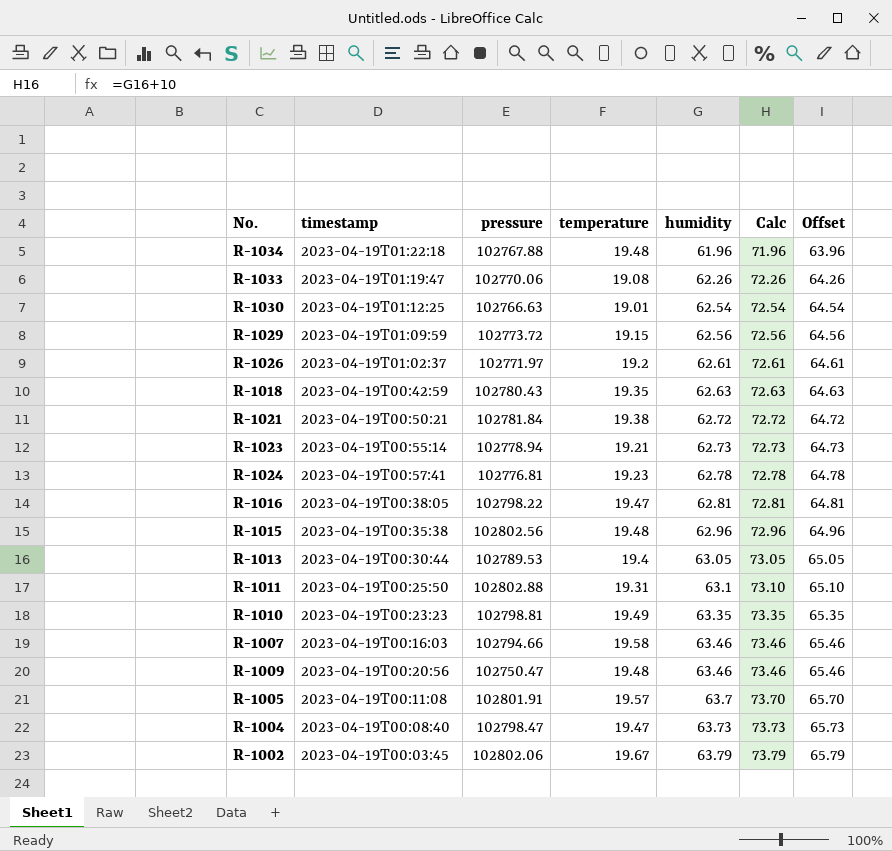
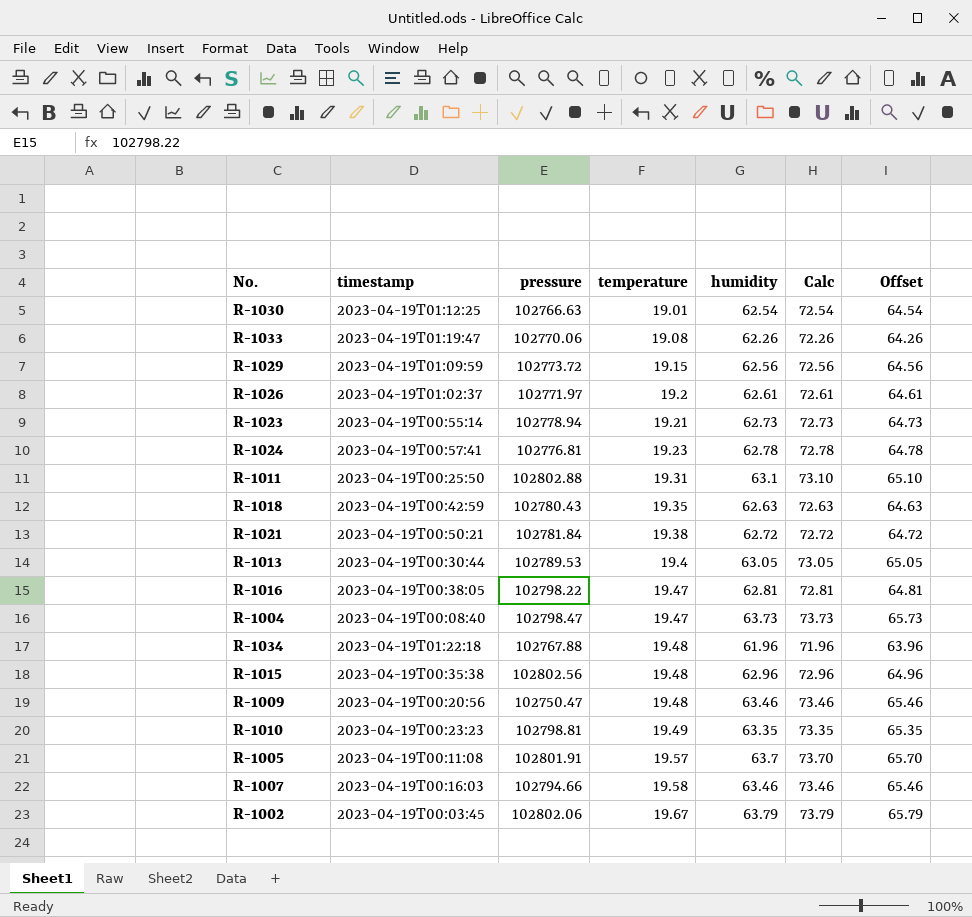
row order: humidity ascending -> temperature ascending

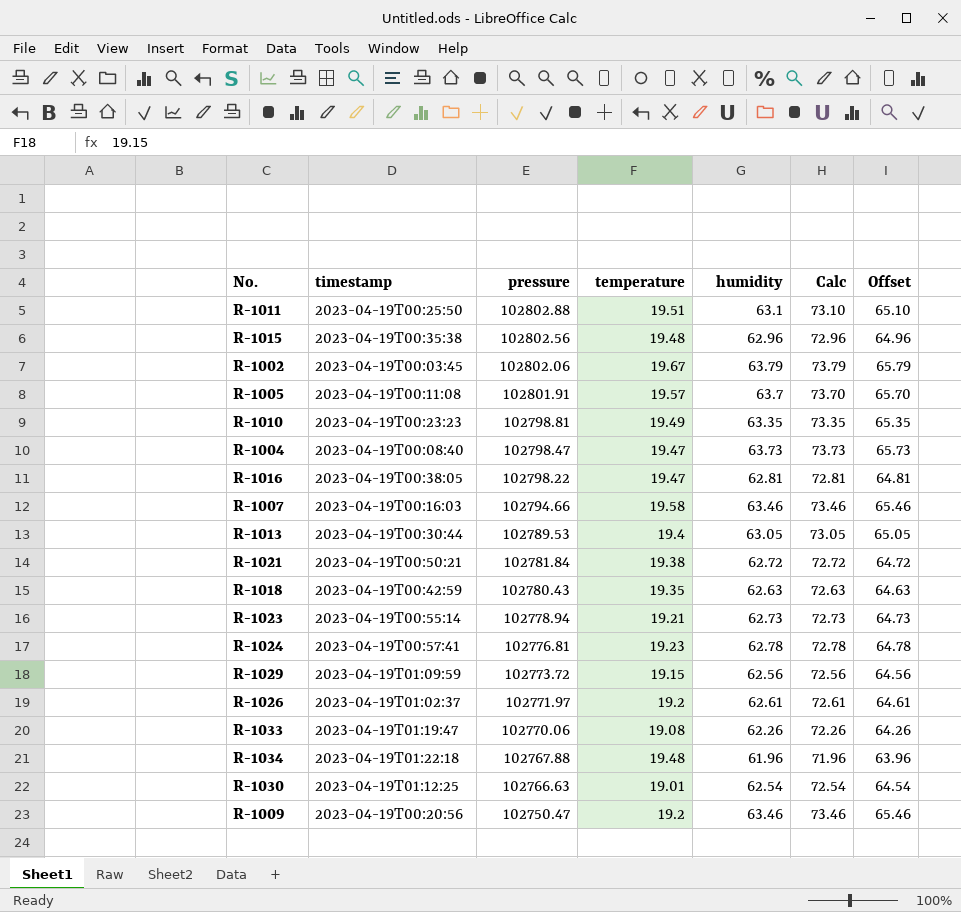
row order: temperature ascending -> pressure descending
R-1011 | temperature: 19.31 -> 19.51
R-1009 | temperature: 19.48 -> 19.2

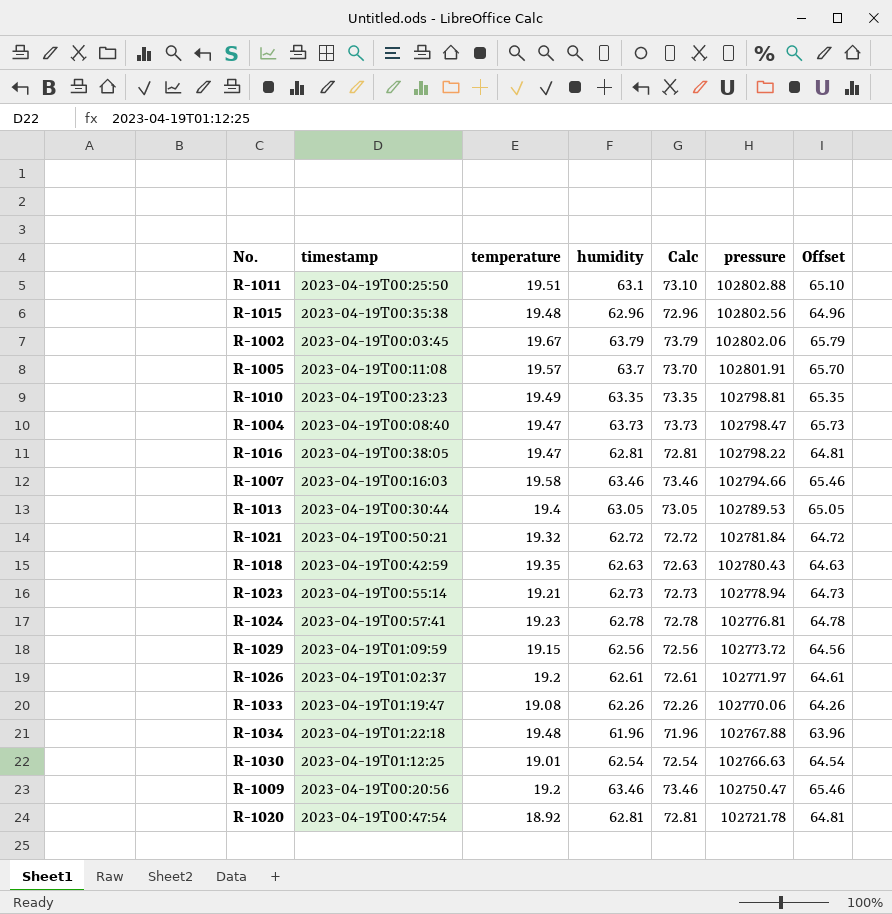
column pressure | position: 3 -> 6
R-1021 | temperature: 19.38 -> 19.32
row R-1020: none -> 2023-04-19T00:47:54 | 18.92 | 62.81 | 72.81 | 102721.78 | 64.81

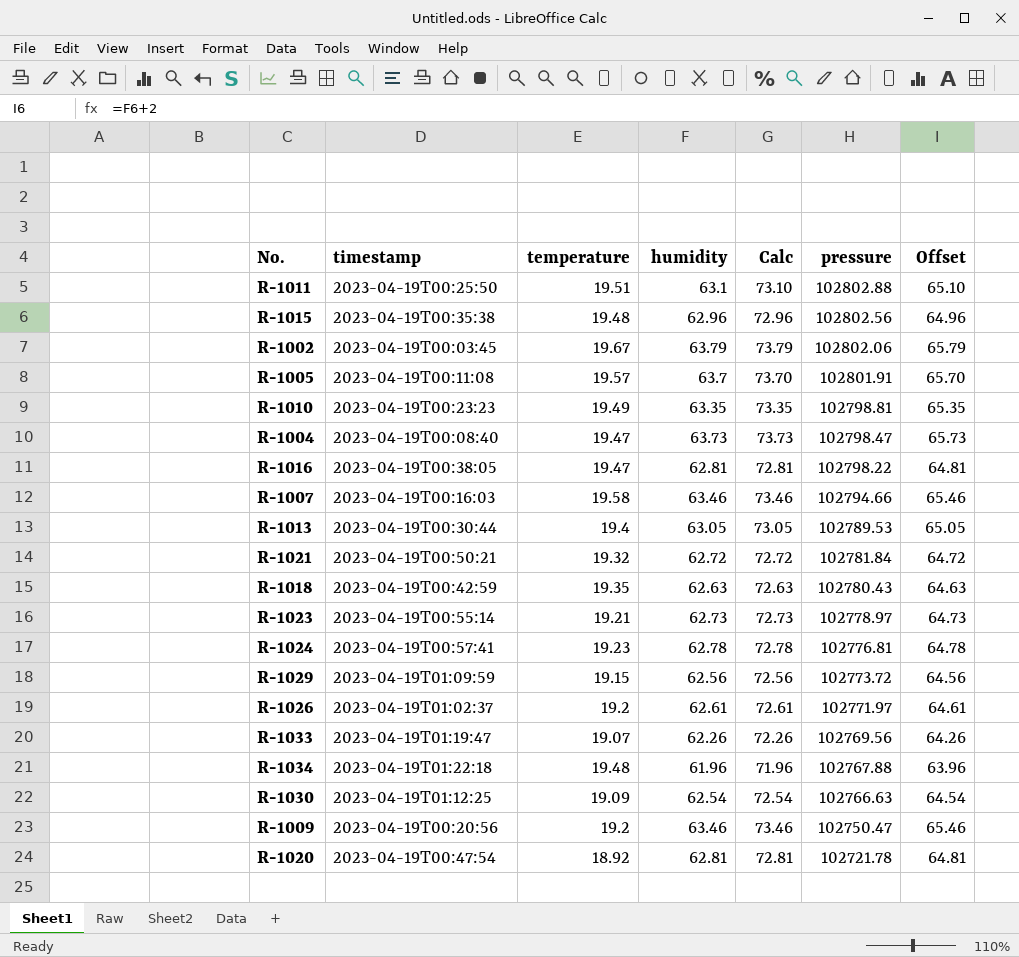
R-1023 | pressure: 102778.94 -> 102778.97
R-1033 | temperature: 19.08 -> 19.07
R-1033 | pressure: 102770.06 -> 102769.56
R-1030 | temperature: 19.01 -> 19.09

